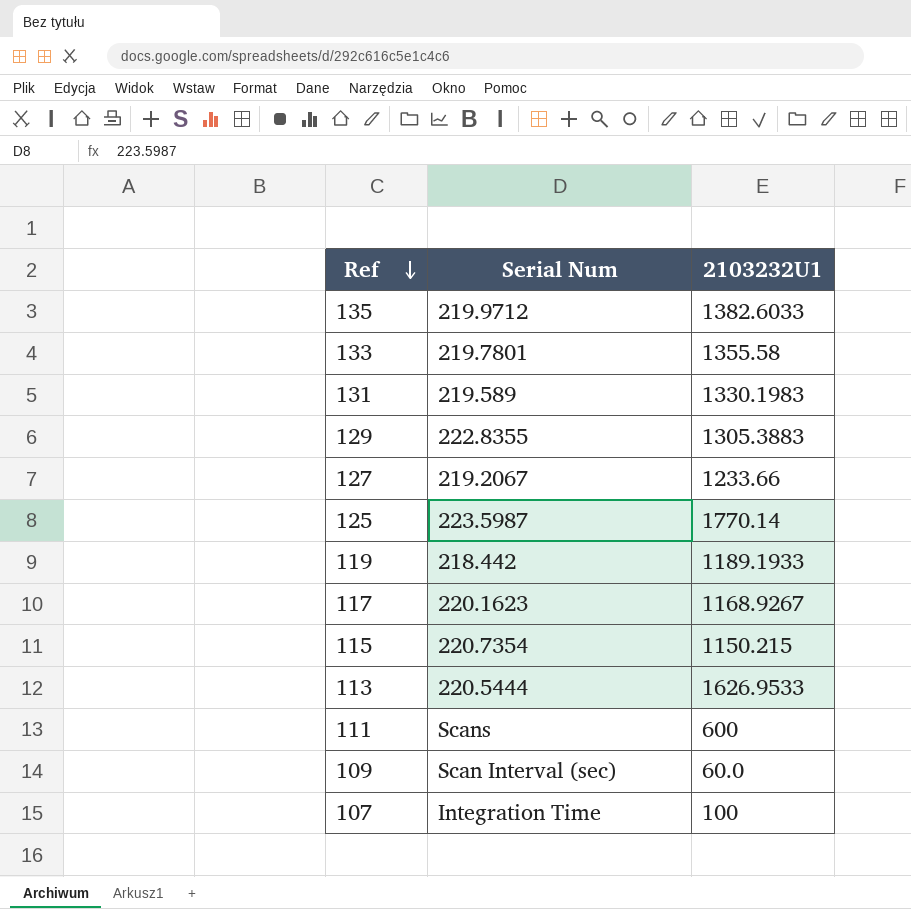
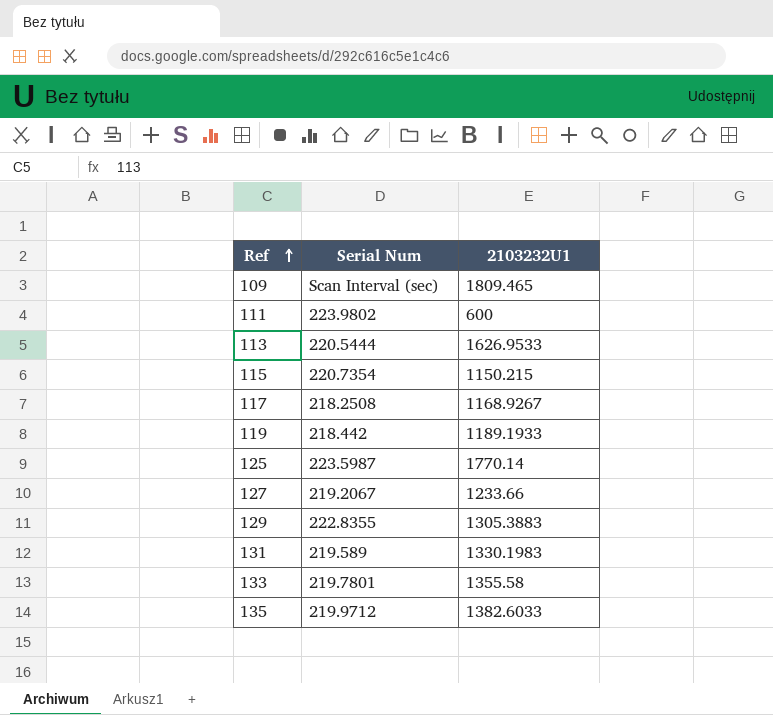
row order: Ref descending -> Ref ascending
row 107: Integration Time | 100 -> none
109 | 2103232U1: 60.0 -> 1809.465
111 | Serial Num: Scans -> 223.9802
117 | Serial Num: 220.1623 -> 218.2508

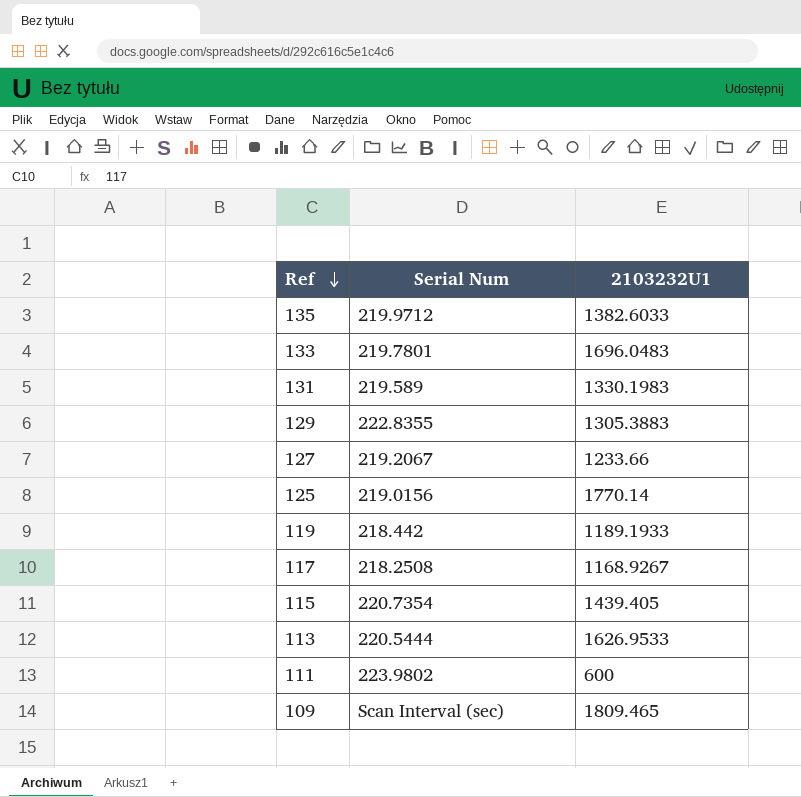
row order: Ref ascending -> Ref descending
133 | 2103232U1: 1355.58 -> 1696.0483
125 | Serial Num: 223.5987 -> 219.0156
115 | 2103232U1: 1150.215 -> 1439.405

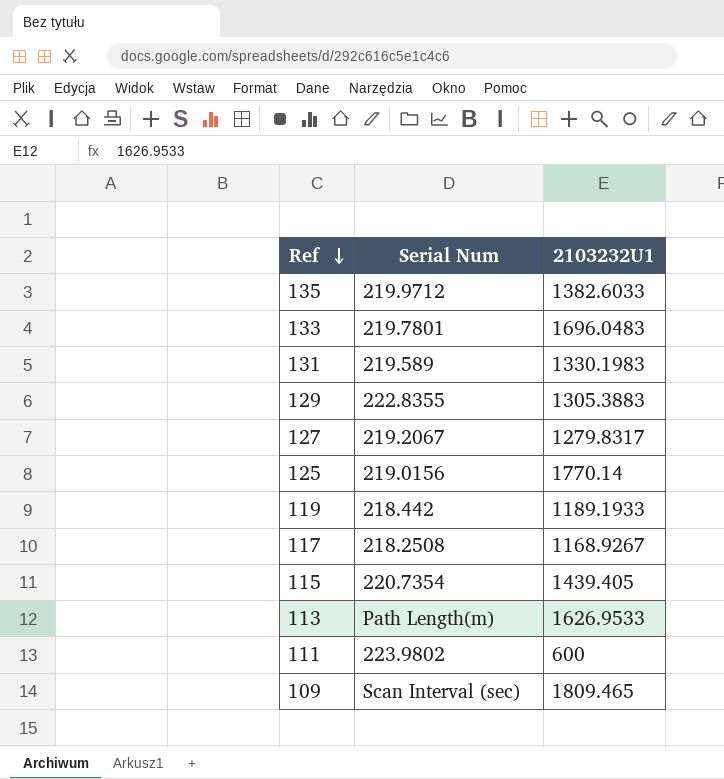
127 | 2103232U1: 1233.66 -> 1279.8317
113 | Serial Num: 220.5444 -> Path Length(m)

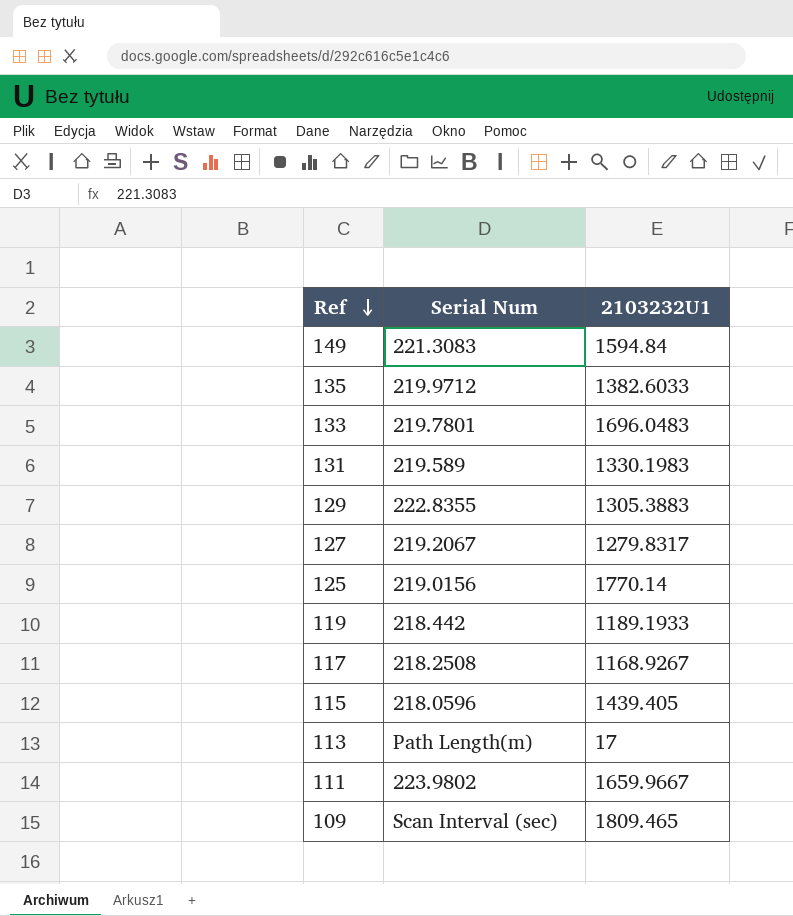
row 149: none -> 221.3083 | 1594.84
115 | Serial Num: 220.7354 -> 218.0596
113 | 2103232U1: 1626.9533 -> 17
111 | 2103232U1: 600 -> 1659.9667

